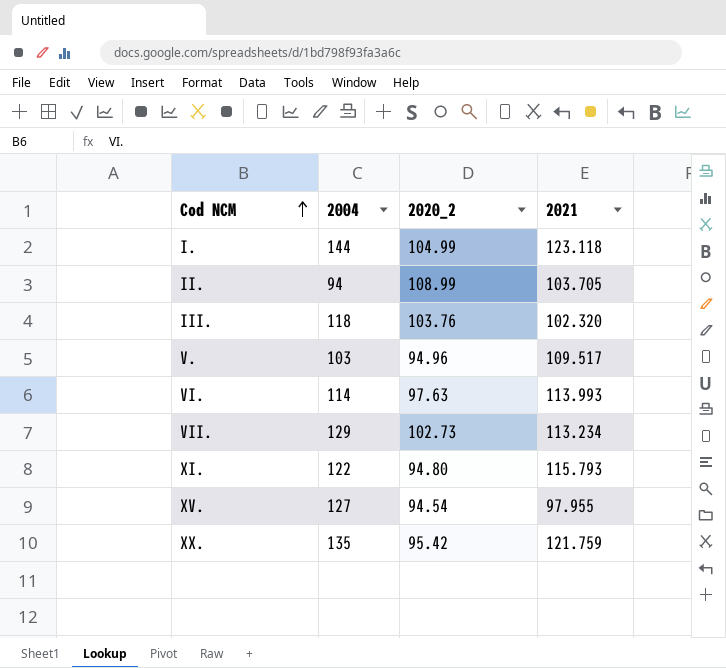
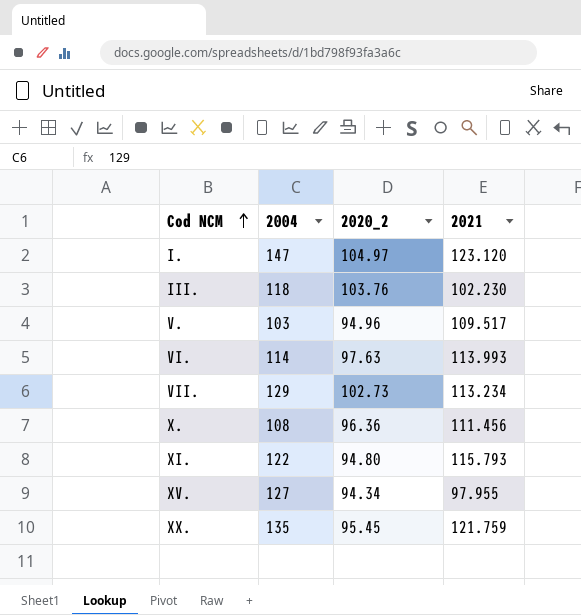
row II.: 94 | 108.99 | 103.705 -> none
I. | 2004: 144 -> 147
I. | 2020_2: 104.99 -> 104.97
I. | 2021: 123.118 -> 123.120
III. | 2021: 102.320 -> 102.230
row X.: none -> 108 | 96.36 | 111.456
XV. | 2020_2: 94.54 -> 94.34
XX. | 2020_2: 95.42 -> 95.45

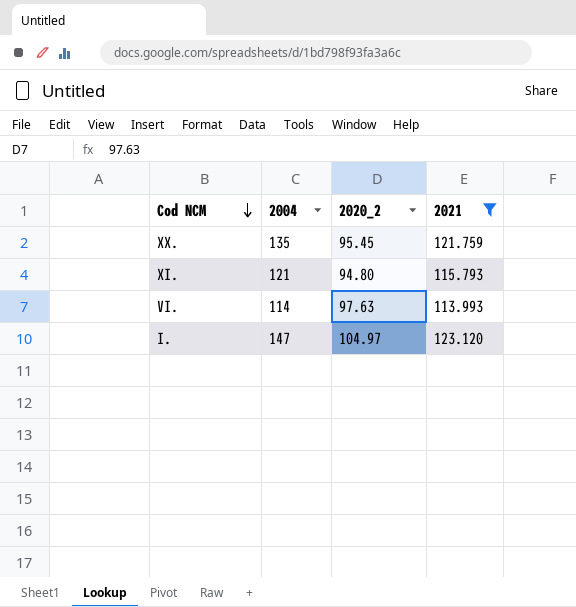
filter: none -> 2021 >= 113.993
row order: Cod NCM ascending -> Cod NCM descending
XI. | 2004: 122 -> 121

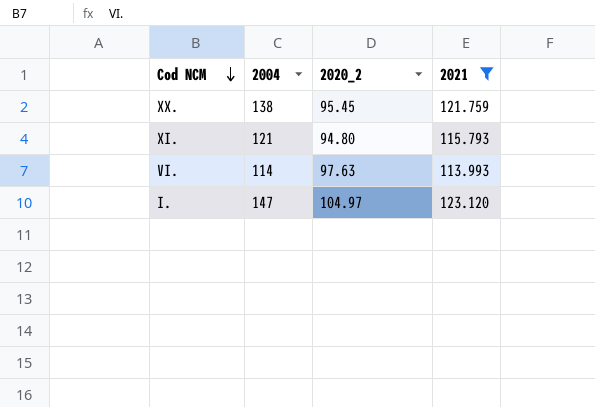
XX. | 2004: 135 -> 138

